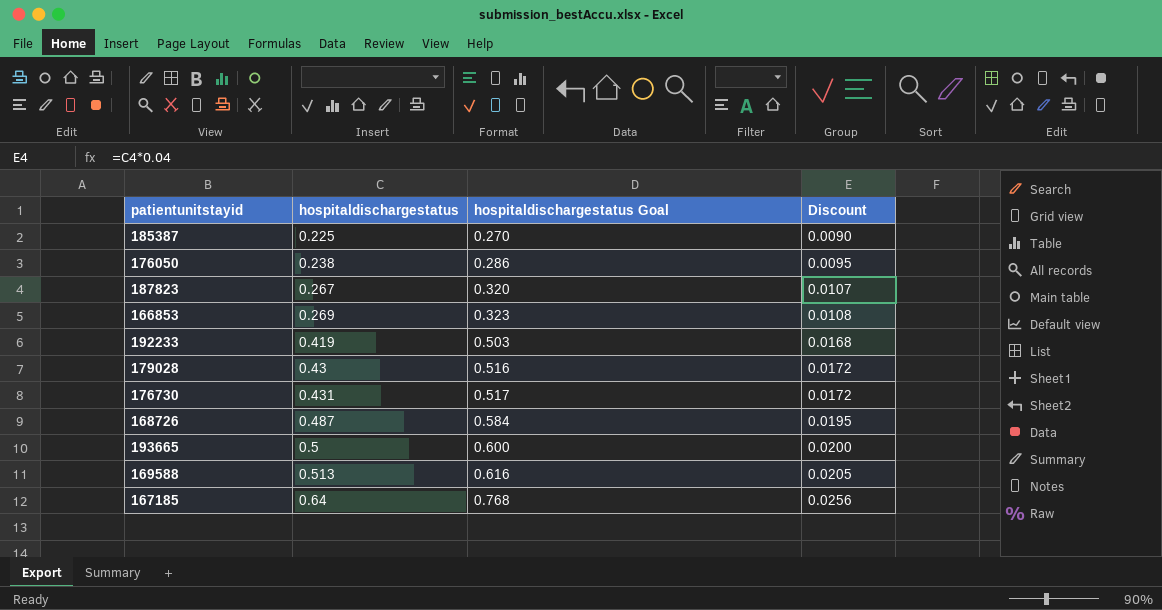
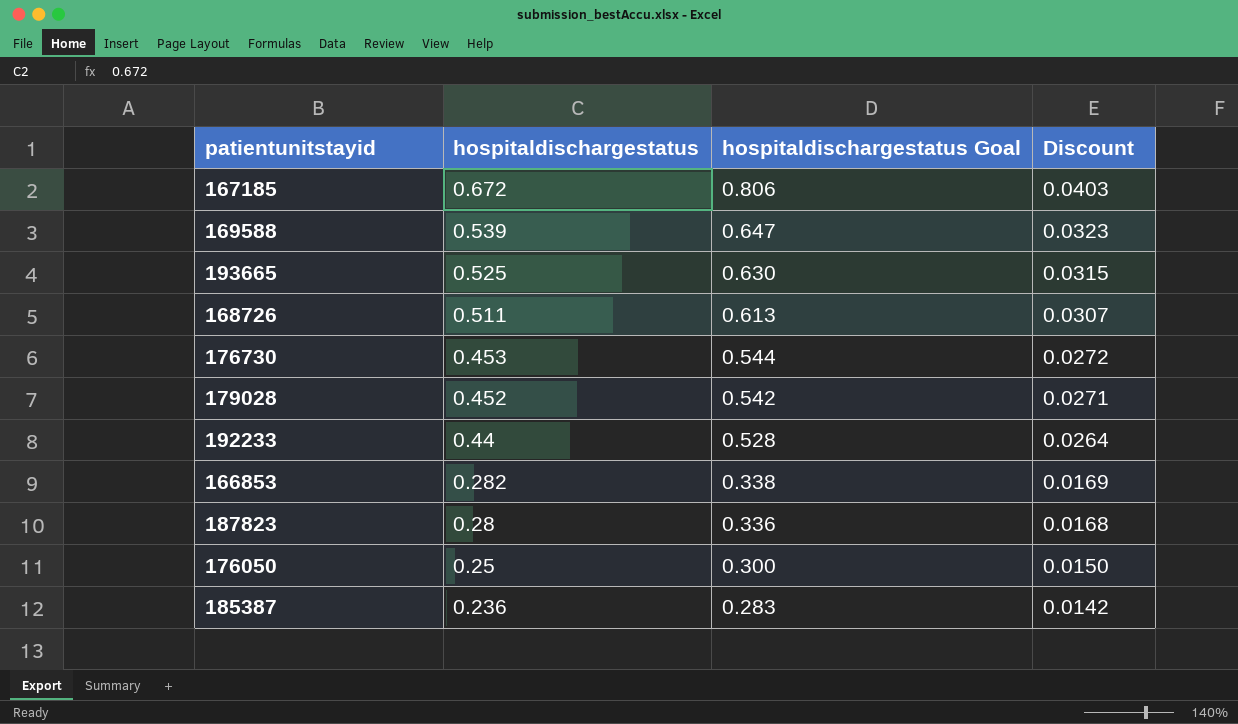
row order: hospitaldischargestatus ascending -> hospitaldischargestatus descending
column Discount | formula: [hospitaldischargestatus] * 0.04 -> [hospitaldischargestatus] * 0.06
167185 | hospitaldischargestatus: 0.64 -> 0.672
167185 | hospitaldischargestatus Goal: 0.768 -> 0.806
169588 | hospitaldischargestatus: 0.513 -> 0.539
169588 | hospitaldischargestatus Goal: 0.616 -> 0.647
193665 | hospitaldischargestatus: 0.5 -> 0.525
193665 | hospitaldischargestatus Goal: 0.600 -> 0.630
168726 | hospitaldischargestatus: 0.487 -> 0.511
168726 | hospitaldischargestatus Goal: 0.584 -> 0.613
176730 | hospitaldischargestatus: 0.431 -> 0.453
176730 | hospitaldischargestatus Goal: 0.517 -> 0.544
179028 | hospitaldischargestatus: 0.43 -> 0.452
179028 | hospitaldischargestatus Goal: 0.516 -> 0.542
192233 | hospitaldischargestatus: 0.419 -> 0.44
192233 | hospitaldischargestatus Goal: 0.503 -> 0.528
166853 | hospitaldischargestatus: 0.269 -> 0.282
166853 | hospitaldischargestatus Goal: 0.323 -> 0.338
187823 | hospitaldischargestatus: 0.267 -> 0.28
187823 | hospitaldischargestatus Goal: 0.320 -> 0.336
176050 | hospitaldischargestatus: 0.238 -> 0.25
176050 | hospitaldischargestatus Goal: 0.286 -> 0.300
185387 | hospitaldischargestatus: 0.225 -> 0.236
185387 | hospitaldischargestatus Goal: 0.270 -> 0.283

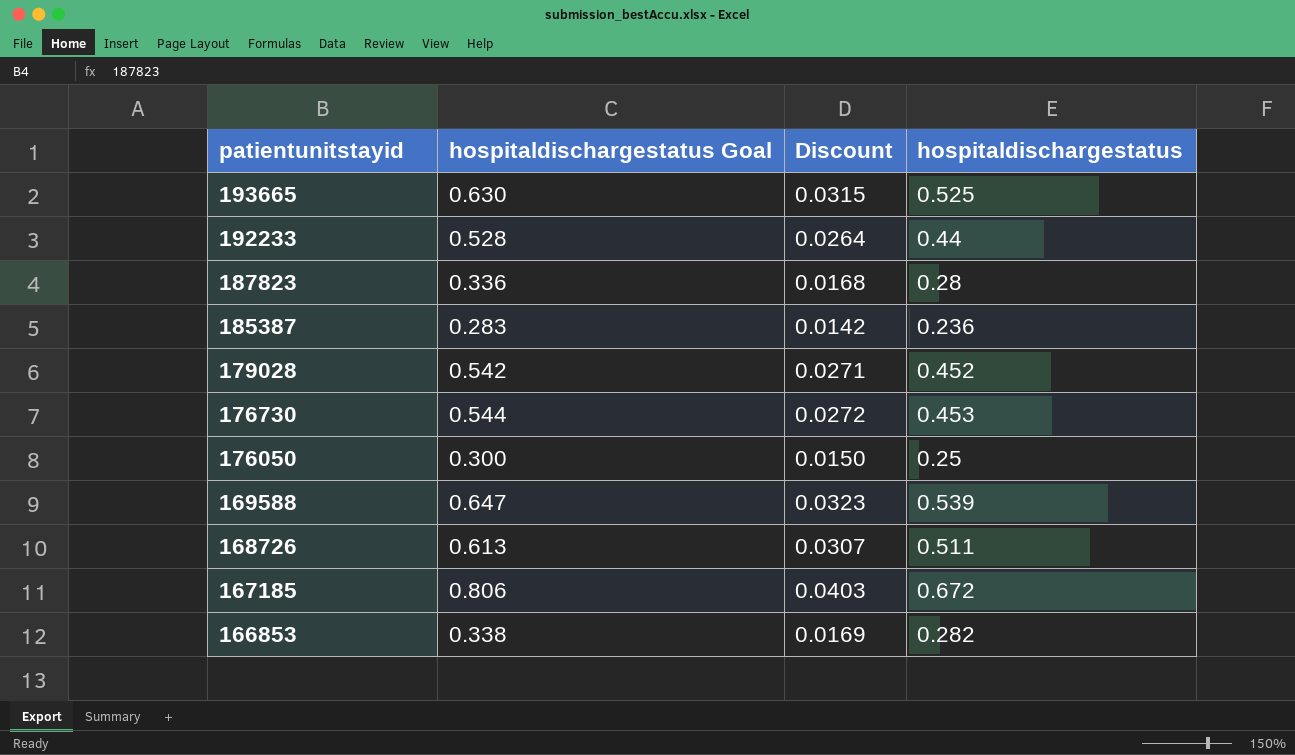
row order: hospitaldischargestatus descending -> patientunitstayid descending
column hospitaldischargestatus | position: 2 -> 4

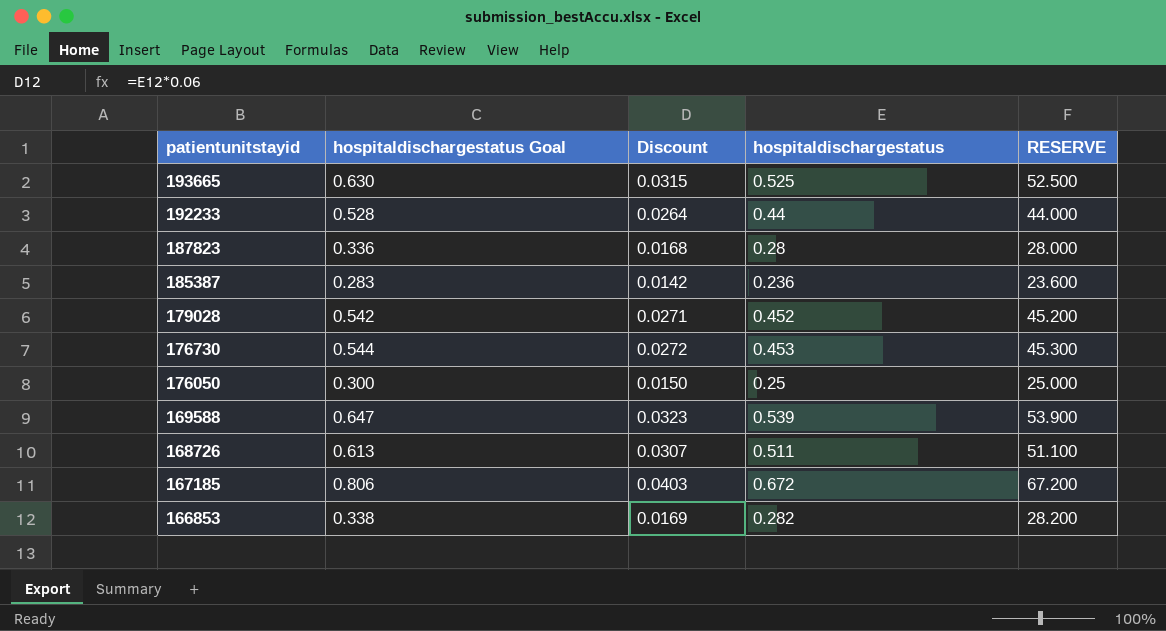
column RESERVE | formula: none -> [hospitaldischargestatus] * 100

